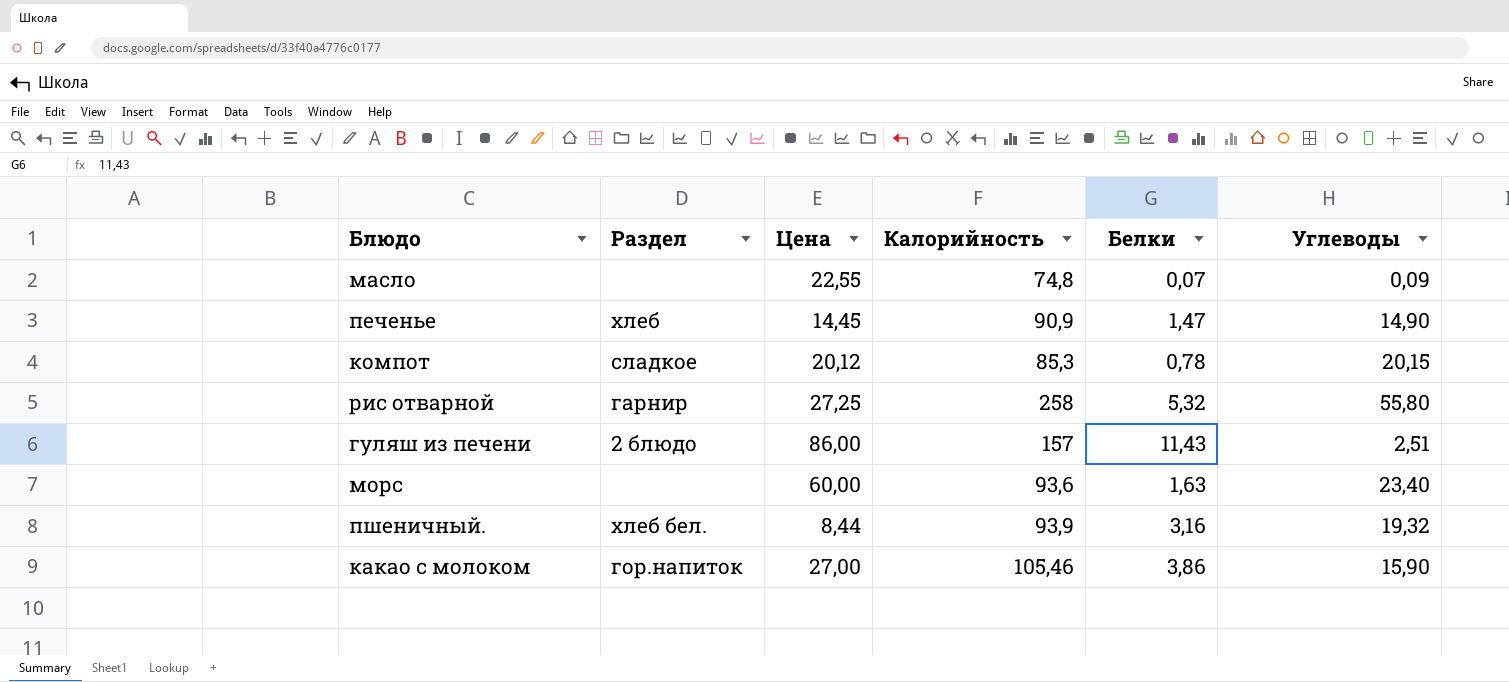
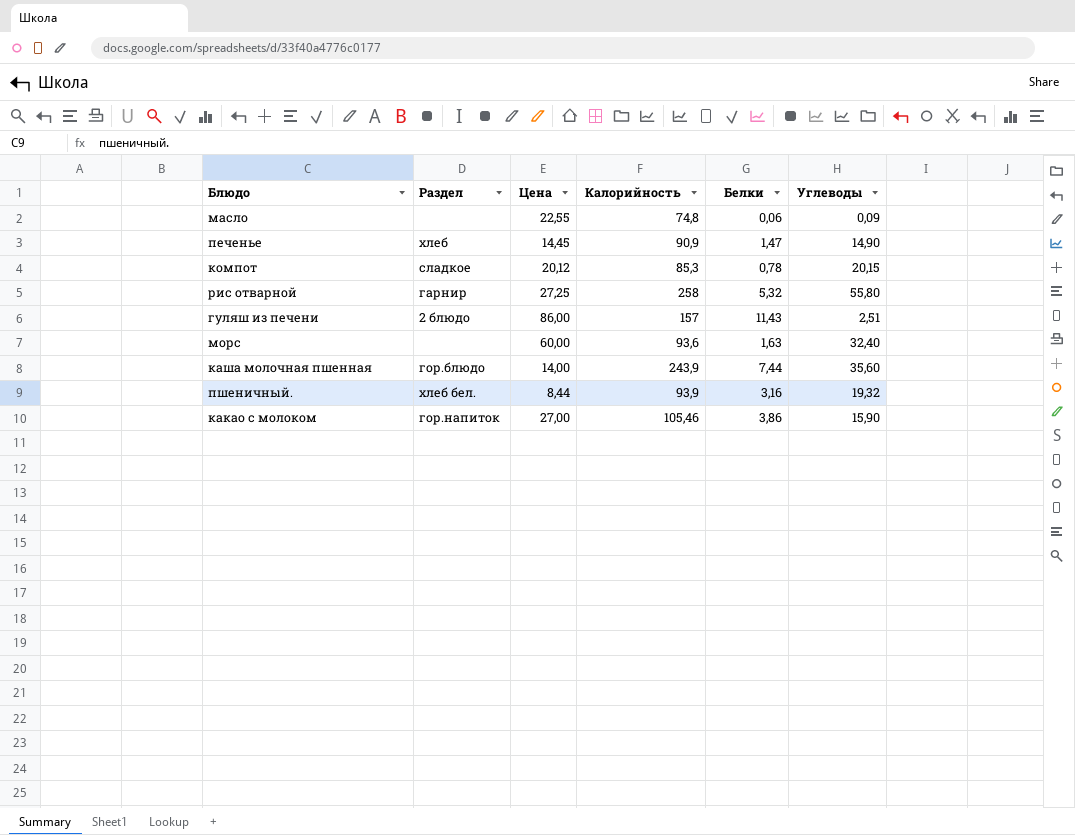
масло | Белки: 0,07 -> 0,06
морс | Углеводы: 23,40 -> 32,40
row каша молочная пшенная: none -> гор.блюдо | 14,00 | 243,9 | 7,44 | 35,60

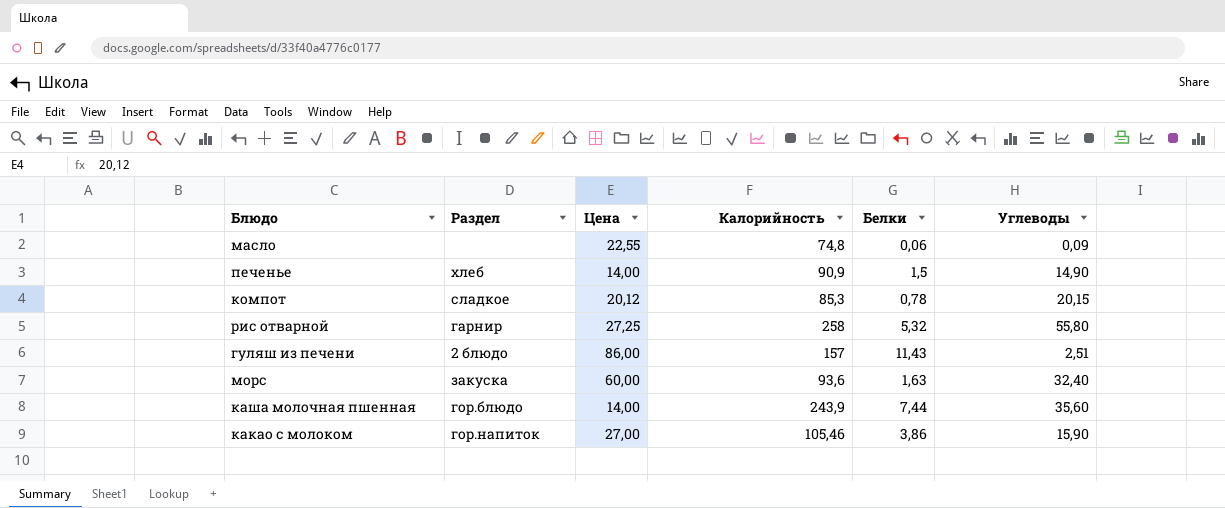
row пшеничный.: хлеб бел. | 8,44 | 93,9 | 3,16 | 19,32 -> none
печенье | Цена: 14,45 -> 14,00
печенье | Белки: 1,47 -> 1,5
морс | Раздел: none -> закуска

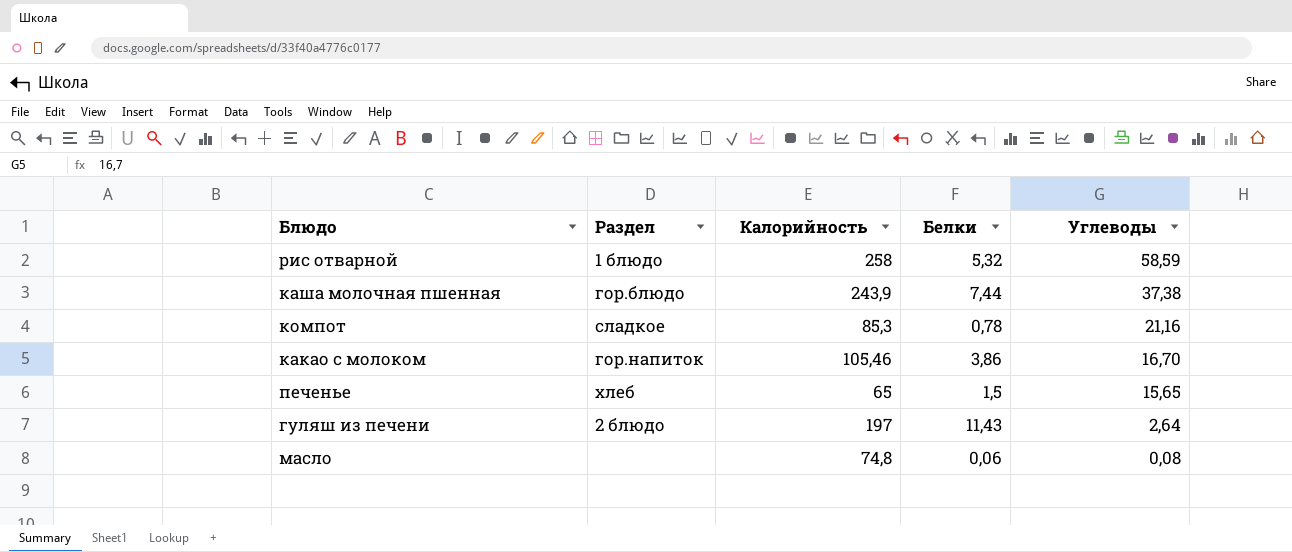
row order: none -> Углеводы descending
column Цена | position: 3 -> none
row морс: закуска | 60,00 | 93,6 | 1,63 | 32,40 -> none
рис отварной | Раздел: гарнир -> 1 блюдо
рис отварной | Углеводы: 55,80 -> 58,59
каша молочная пшенная | Углеводы: 35,60 -> 37,38
компот | Углеводы: 20,15 -> 21,16
какао с молоком | Углеводы: 15,90 -> 16,70
печенье | Калорийность: 90,9 -> 65
печенье | Углеводы: 14,90 -> 15,65
гуляш из печени | Калорийность: 157 -> 197
гуляш из печени | Углеводы: 2,51 -> 2,64
масло | Углеводы: 0,09 -> 0,08

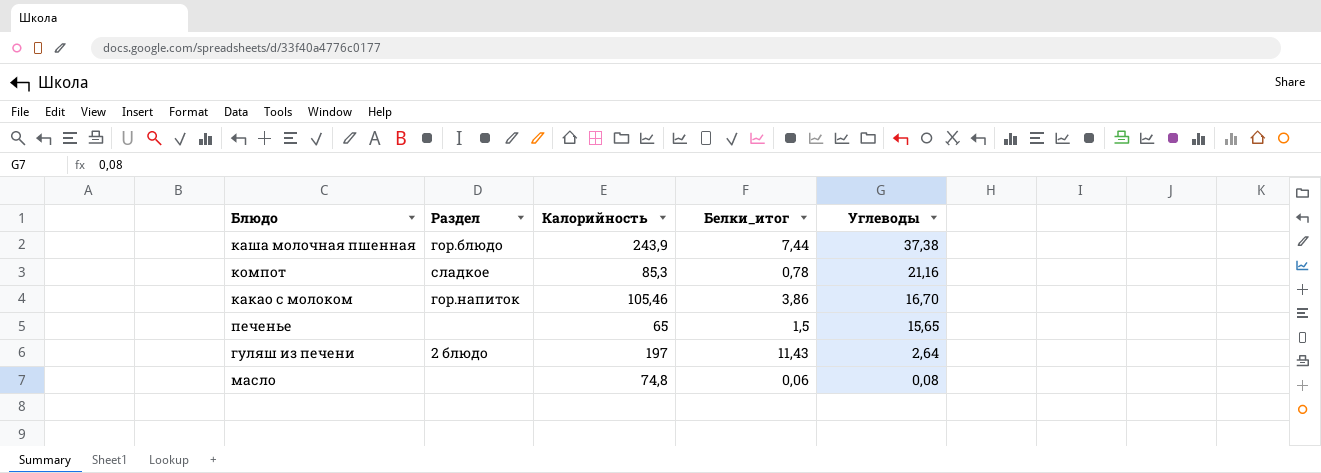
column name: Белки -> Белки_итог
row рис отварной: 1 блюдо | 258 | 5,32 | 58,59 -> none
печенье | Раздел: хлеб -> none

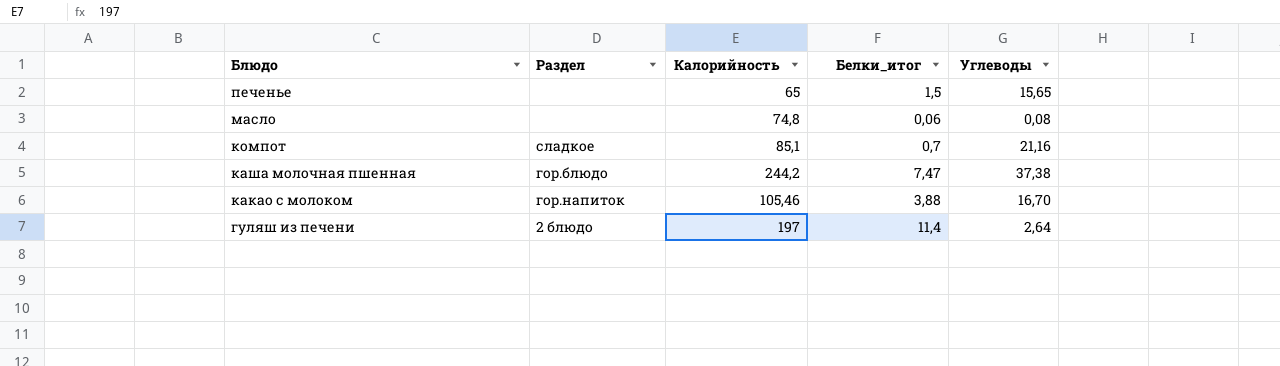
row order: Углеводы descending -> Блюдо descending
компот | Калорийность: 85,3 -> 85,1
компот | Белки_итог: 0,78 -> 0,7
каша молочная пшенная | Калорийность: 243,9 -> 244,2
каша молочная пшенная | Белки_итог: 7,44 -> 7,47
какао с молоком | Белки_итог: 3,86 -> 3,88
гуляш из печени | Белки_итог: 11,43 -> 11,4

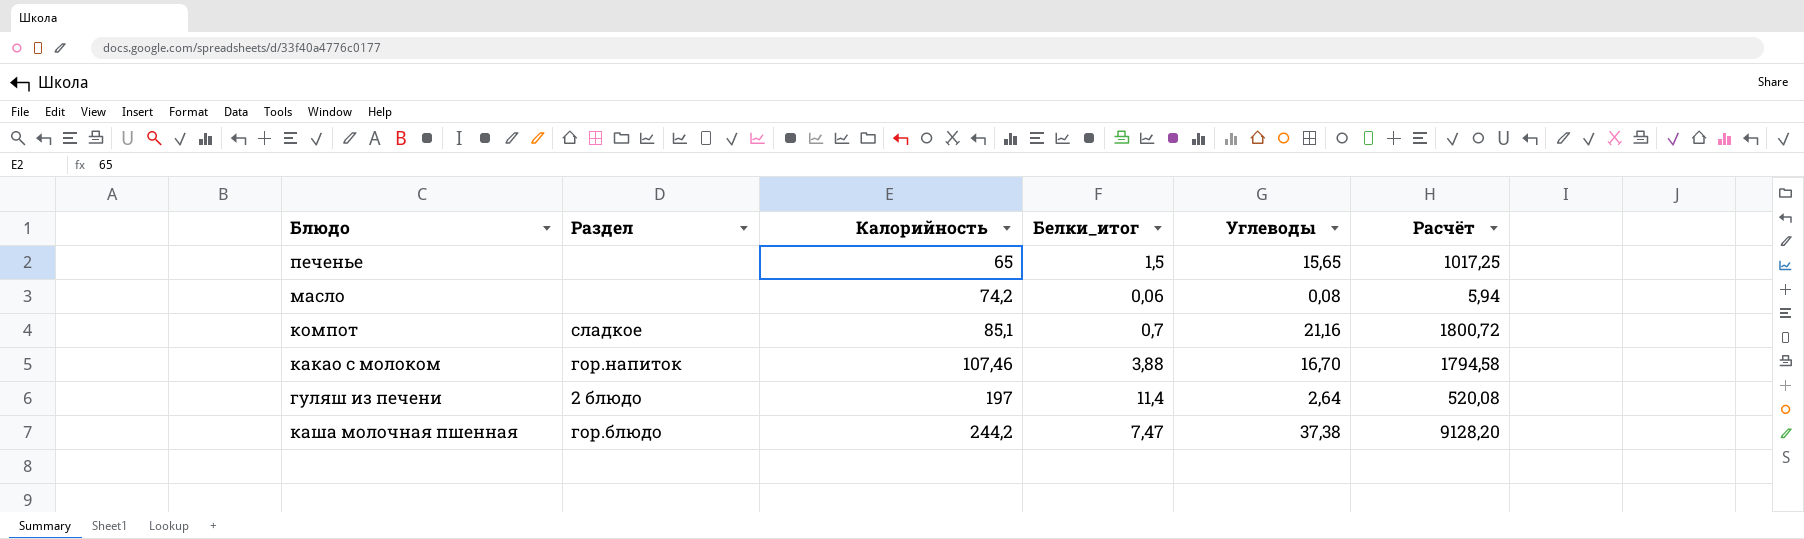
row order: Блюдо descending -> Калорийность ascending
column Расчёт | formula: none -> [Калорийность] * [Углеводы]
масло | Калорийность: 74,8 -> 74,2
какао с молоком | Калорийность: 105,46 -> 107,46

